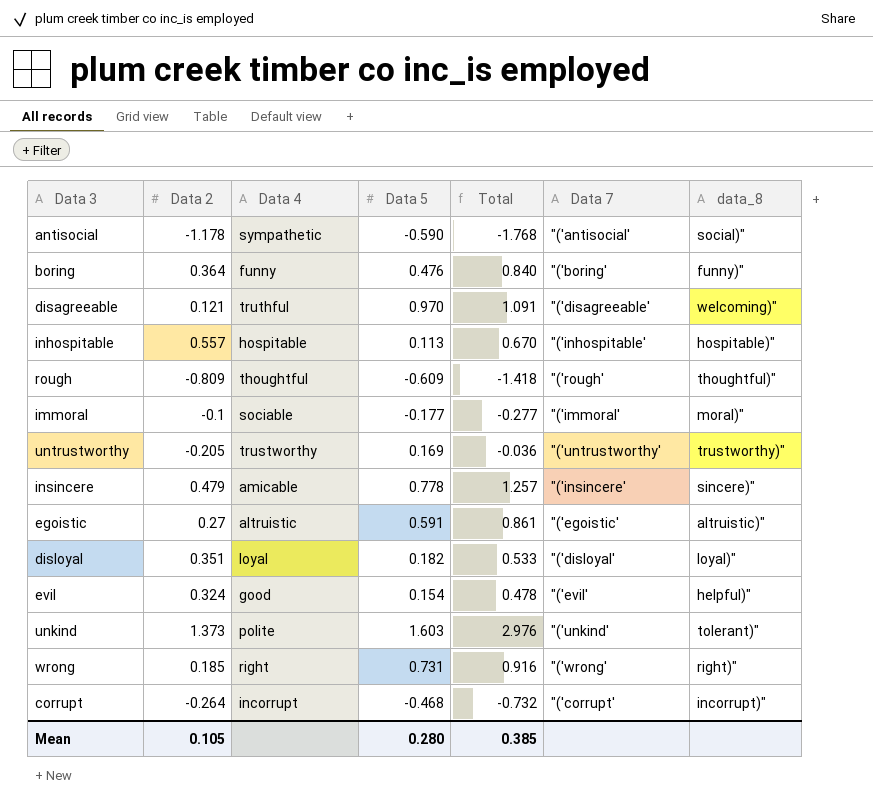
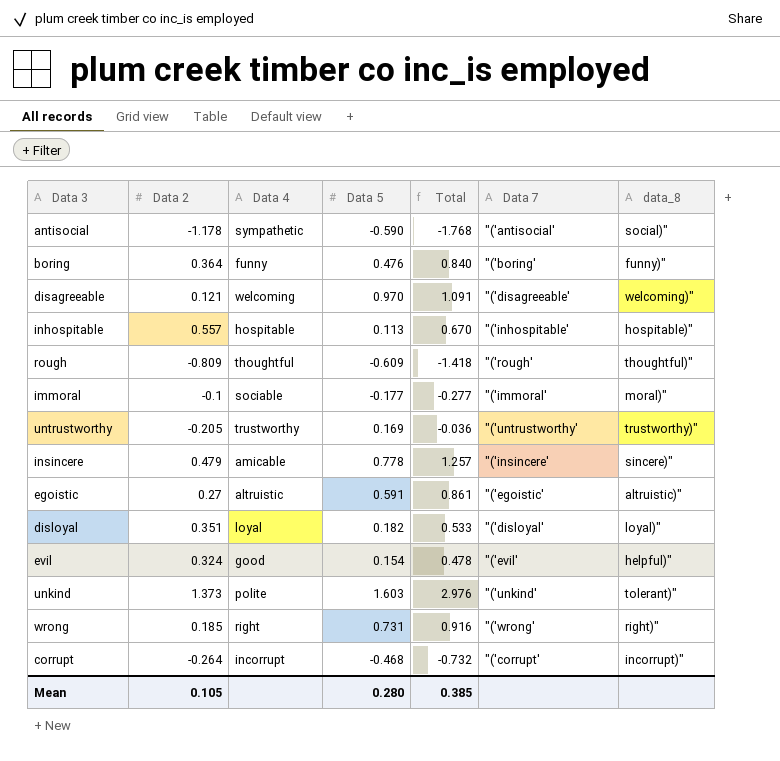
disagreeable | Data 4: truthful -> welcoming

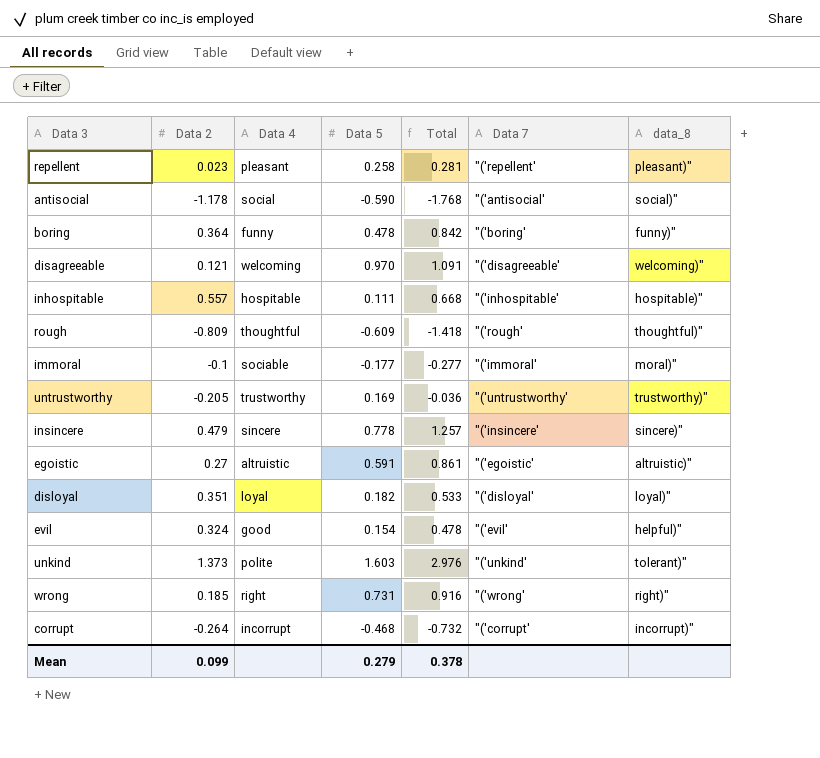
row repellent: none -> 0.023 | pleasant | 0.258 | 0.281 | "('repellent' | pleasant)"
antisocial | Data 4: sympathetic -> social
boring | Data 5: 0.476 -> 0.478
boring | Total: 0.840 -> 0.842
inhospitable | Data 5: 0.113 -> 0.111
inhospitable | Total: 0.670 -> 0.668
insincere | Data 4: amicable -> sincere
Mean | Data 2: 0.105 -> 0.099
Mean | Data 5: 0.280 -> 0.279
Mean | Total: 0.385 -> 0.378

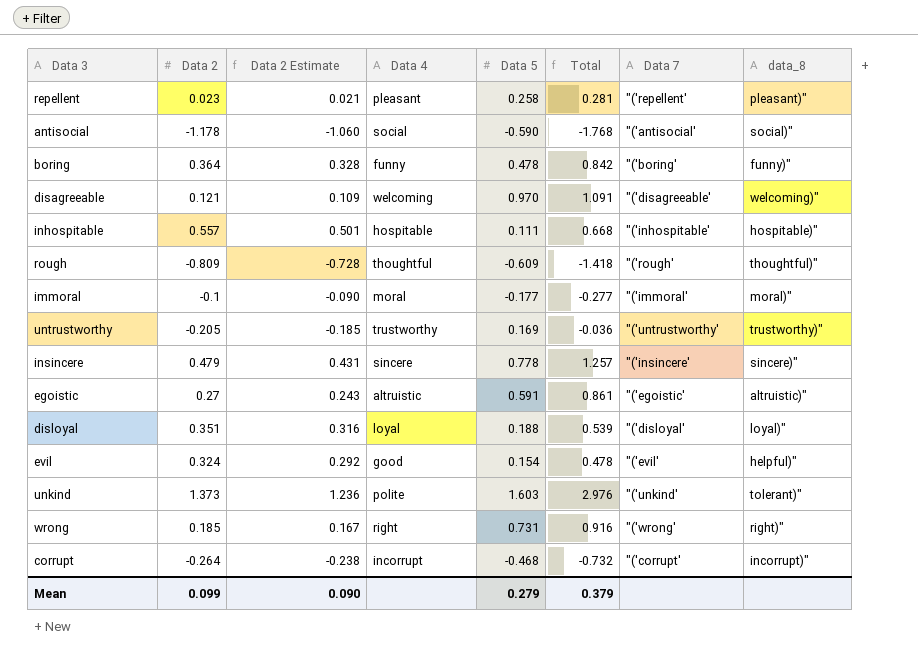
column Data 2 Estimate | formula: none -> [Data 2] * 0.9
immoral | Data 4: sociable -> moral
disloyal | Data 5: 0.182 -> 0.188
disloyal | Total: 0.533 -> 0.539
Mean | Total: 0.378 -> 0.379

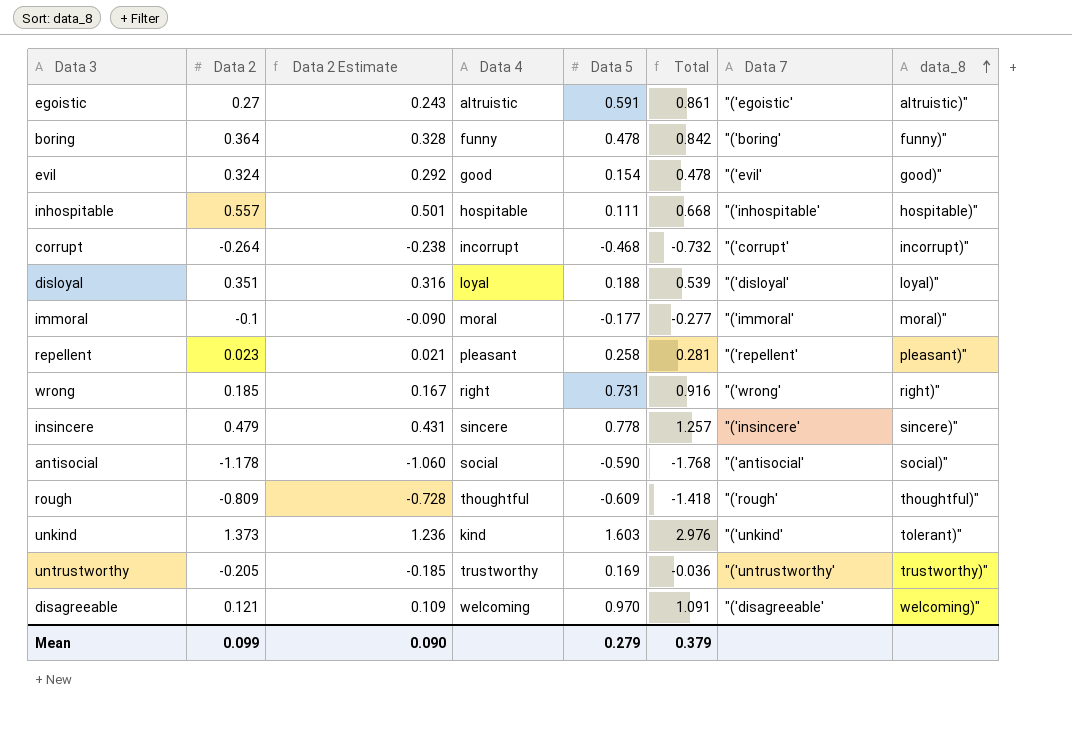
row order: none -> data_8 ascending
evil | data_8: helpful)" -> good)"
unkind | Data 4: polite -> kind

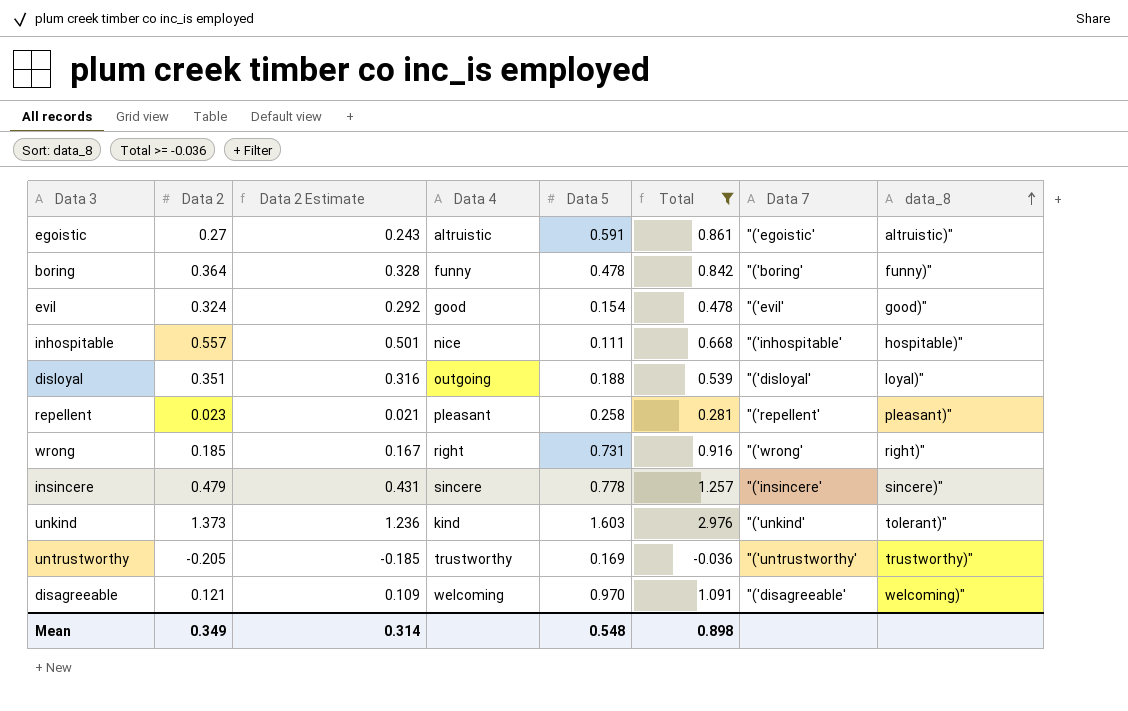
filter: none -> Total >= -0.036
inhospitable | Data 4: hospitable -> nice
disloyal | Data 4: loyal -> outgoing
Mean | Data 2: 0.099 -> 0.349
Mean | Data 2 Estimate: 0.090 -> 0.314
Mean | Data 5: 0.279 -> 0.548
Mean | Total: 0.379 -> 0.898

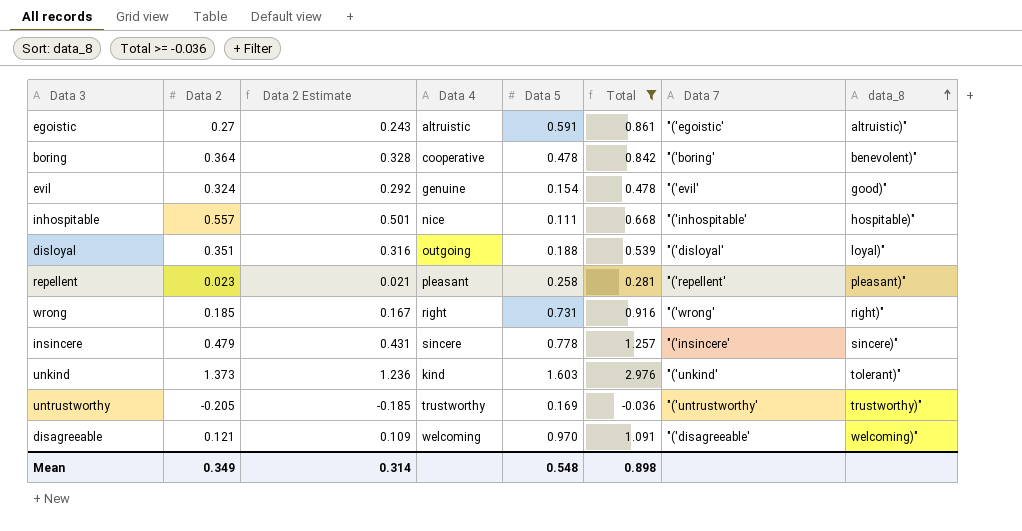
boring | Data 4: funny -> cooperative
boring | data_8: funny)" -> benevolent)"
evil | Data 4: good -> genuine

